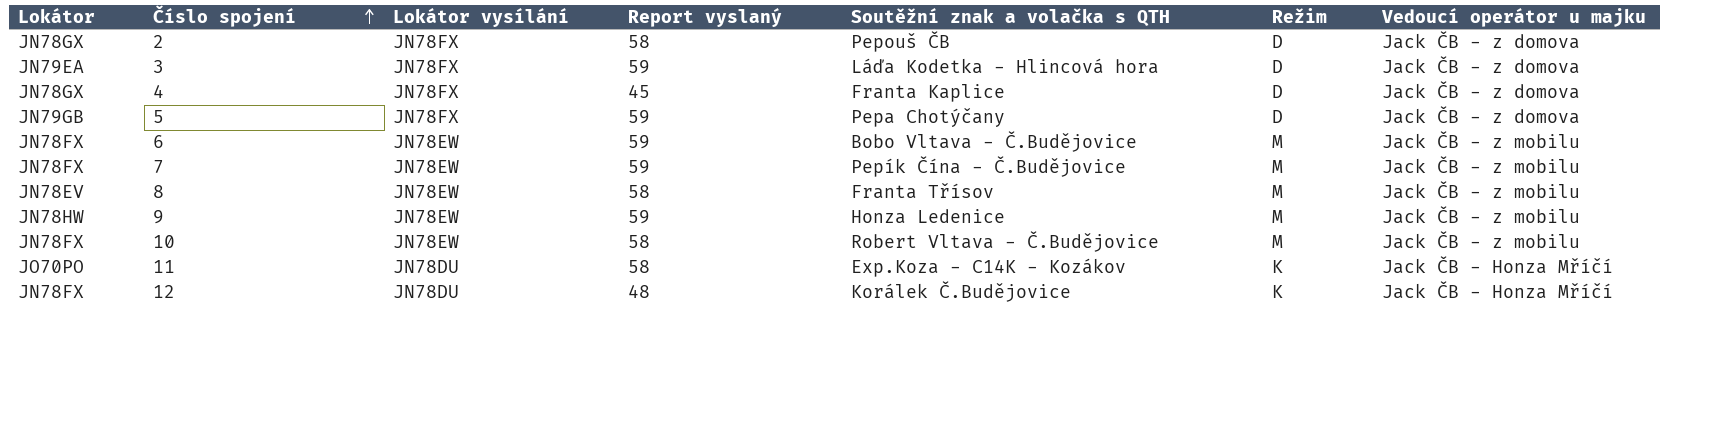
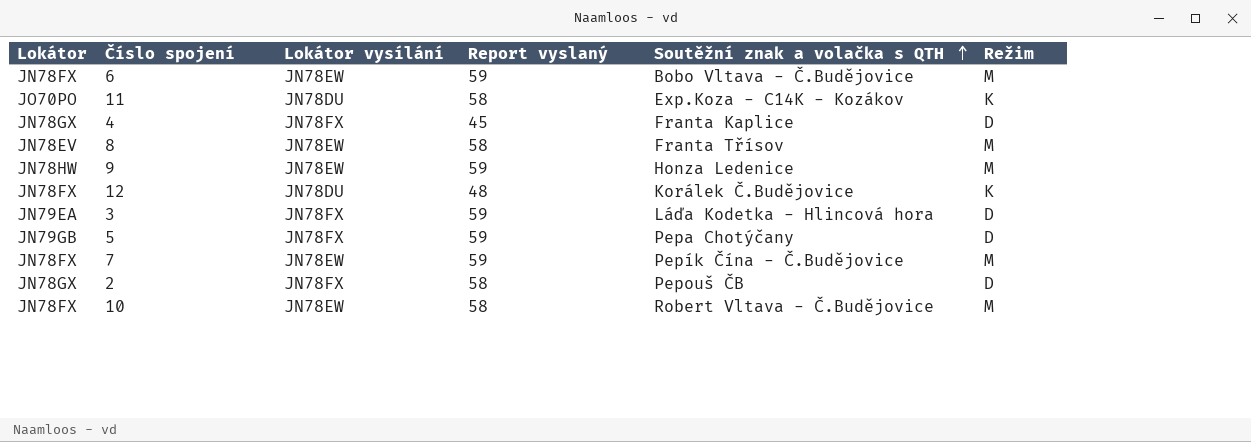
row order: Číslo spojení ascending -> Soutěžní znak a volačka s QTH ascending
column Vedoucí operátor u majku | position: 7 -> none

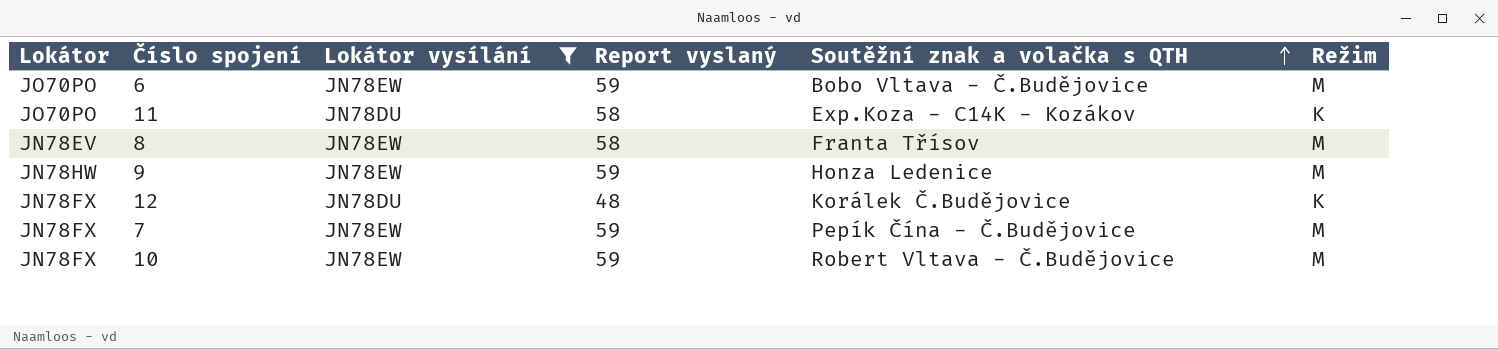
filter: none -> Lokátor vysílání != JN78FX
6 | Lokátor: JN78FX -> JO70PO
10 | Report vyslaný: 58 -> 59

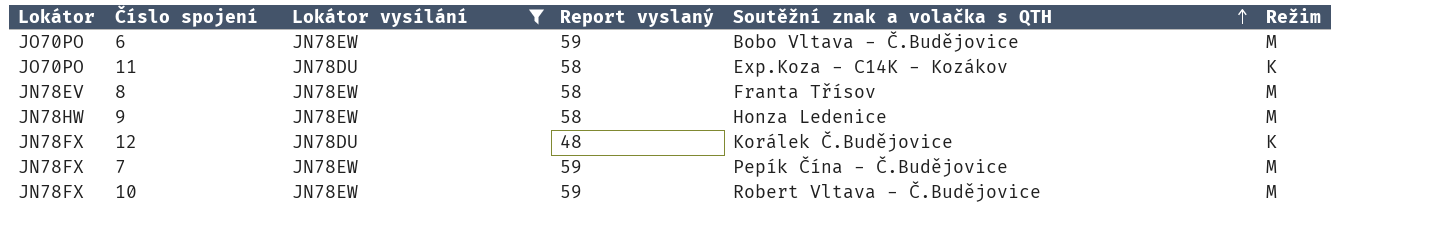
9 | Report vyslaný: 59 -> 58

